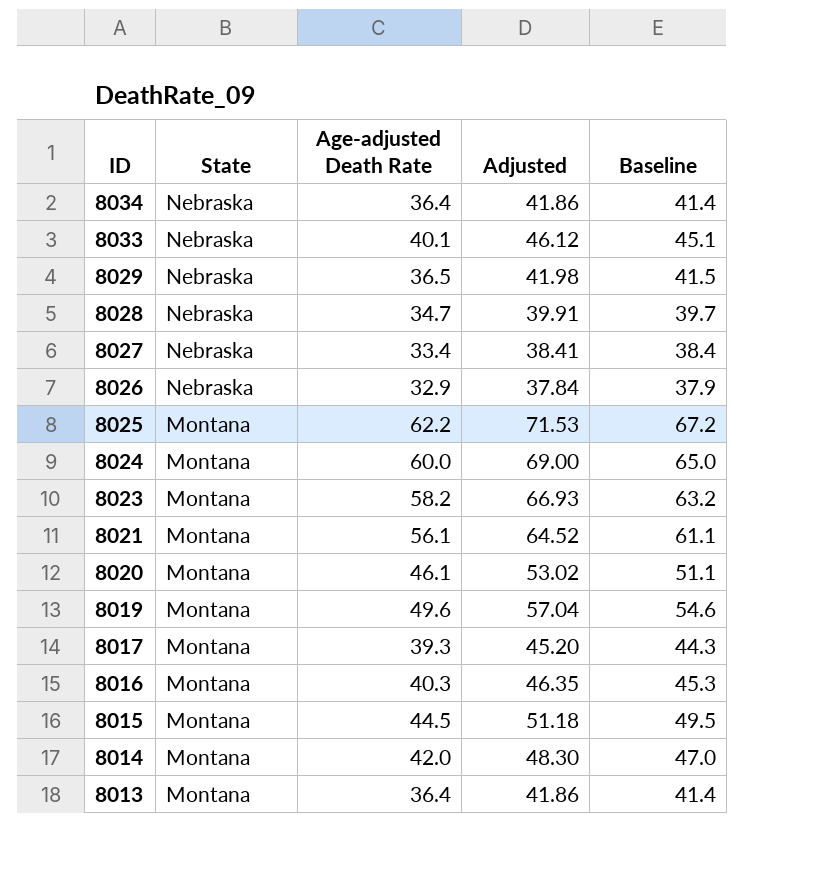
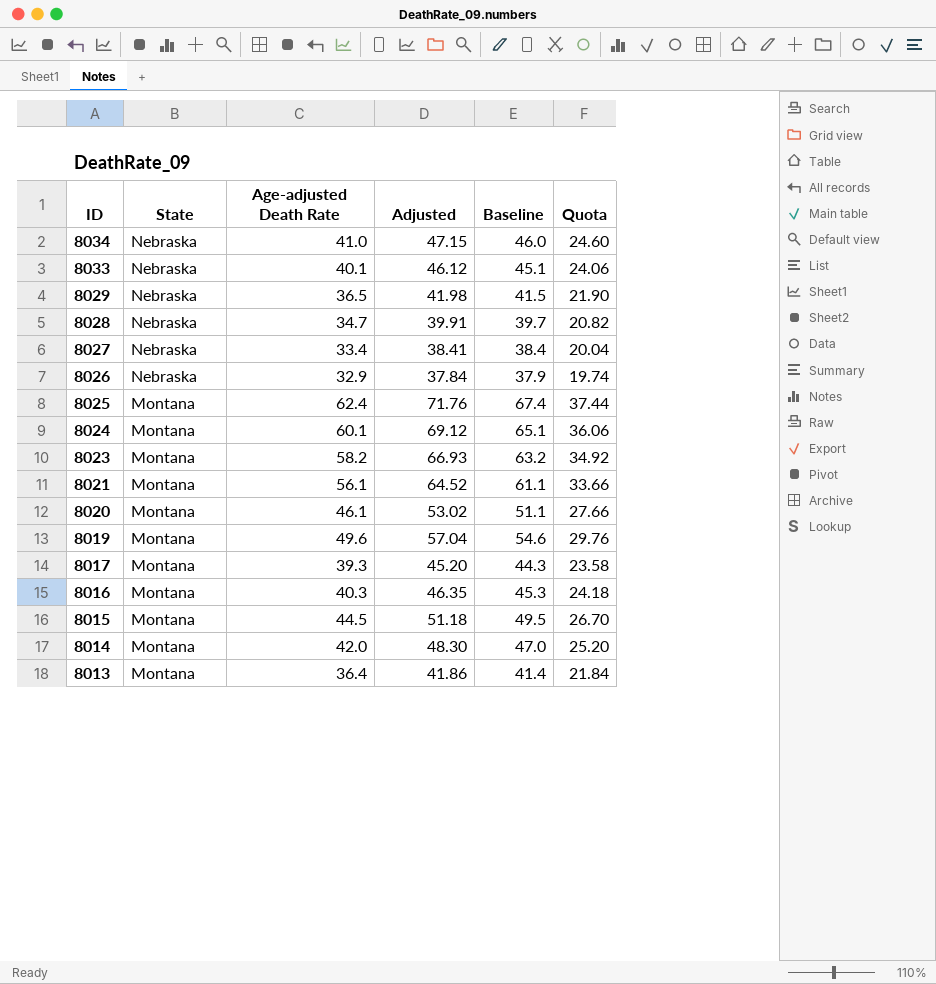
column Quota | formula: none -> [Age-adjusted Death Rate] * 0.6
8034 | Age-adjusted Death Rate: 36.4 -> 41.0
8034 | Adjusted: 41.86 -> 47.15
8034 | Baseline: 41.4 -> 46.0
8025 | Age-adjusted Death Rate: 62.2 -> 62.4
8025 | Adjusted: 71.53 -> 71.76
8025 | Baseline: 67.2 -> 67.4
8024 | Age-adjusted Death Rate: 60.0 -> 60.1
8024 | Adjusted: 69.00 -> 69.12
8024 | Baseline: 65.0 -> 65.1

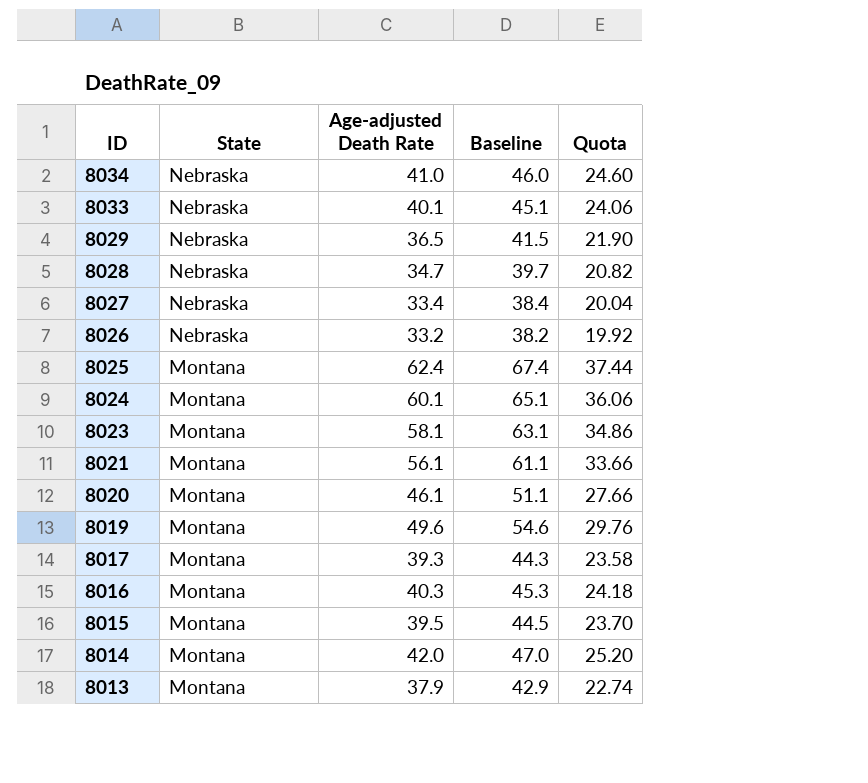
column Adjusted | formula: [Age-adjusted Death Rate] * 1.15 -> none
8026 | Age-adjusted Death Rate: 32.9 -> 33.2
8026 | Baseline: 37.9 -> 38.2
8026 | Quota: 19.74 -> 19.92
8023 | Age-adjusted Death Rate: 58.2 -> 58.1
8023 | Baseline: 63.2 -> 63.1
8023 | Quota: 34.92 -> 34.86
8015 | Age-adjusted Death Rate: 44.5 -> 39.5
8015 | Baseline: 49.5 -> 44.5
8015 | Quota: 26.70 -> 23.70
8013 | Age-adjusted Death Rate: 36.4 -> 37.9
8013 | Baseline: 41.4 -> 42.9
8013 | Quota: 21.84 -> 22.74

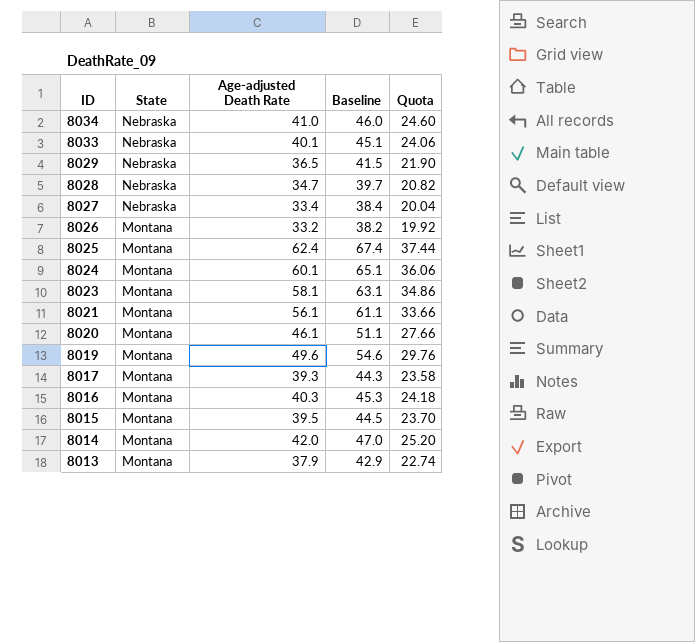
8026 | State: Nebraska -> Montana

